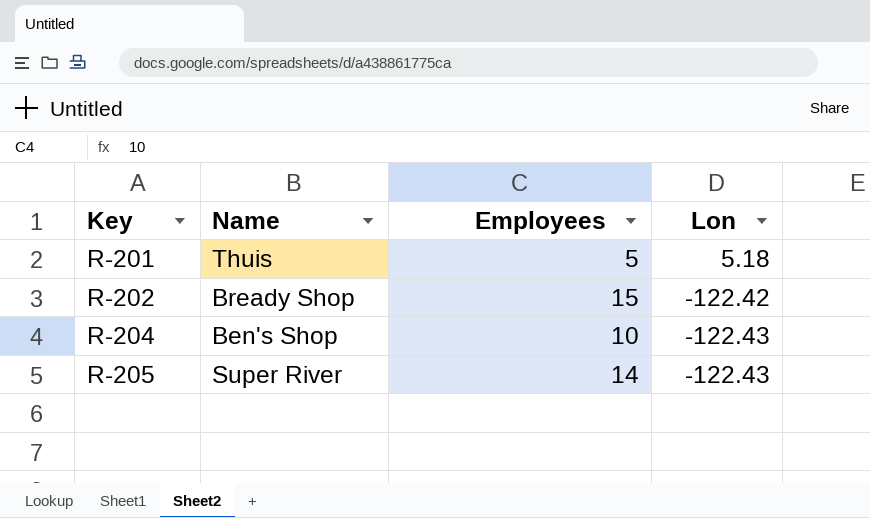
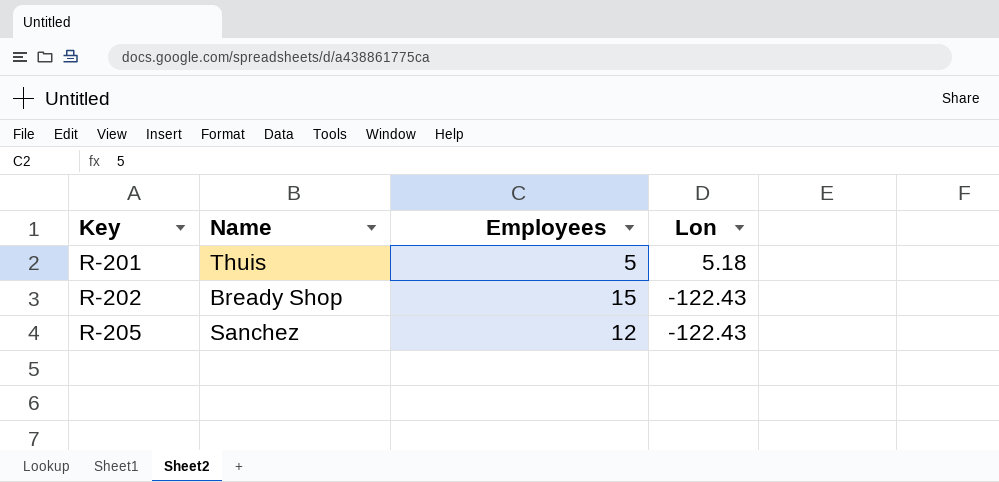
row R-204: Ben's Shop | 10 | -122.43 -> none
R-202 | Lon: -122.42 -> -122.43
R-205 | Name: Super River -> Sanchez
R-205 | Employees: 14 -> 12

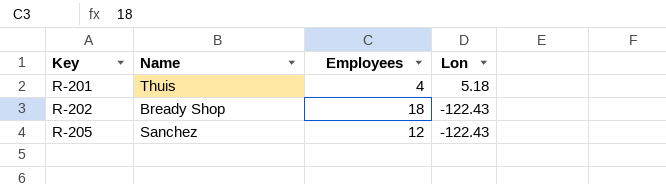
R-201 | Employees: 5 -> 4
R-202 | Employees: 15 -> 18

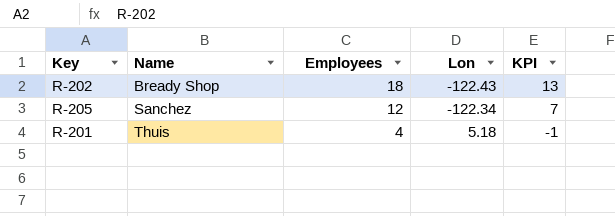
row order: Key ascending -> Name ascending
column KPI | formula: none -> [Employees] - 5
R-205 | Lon: -122.43 -> -122.34

